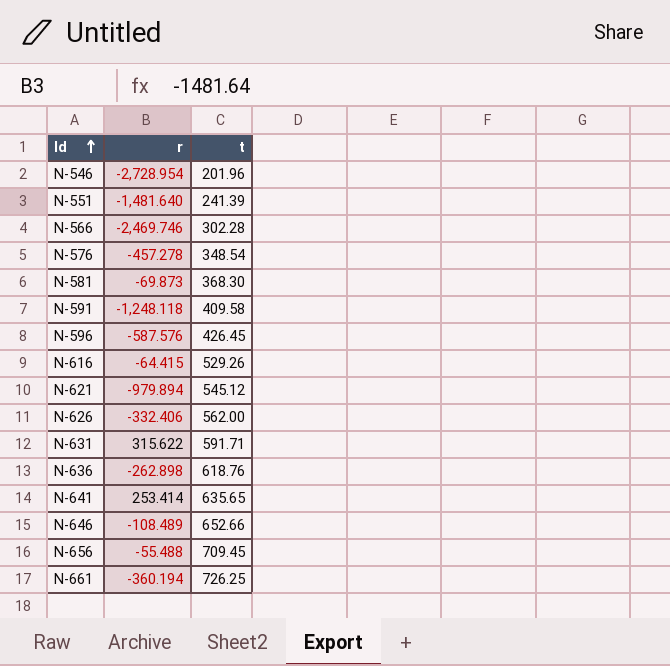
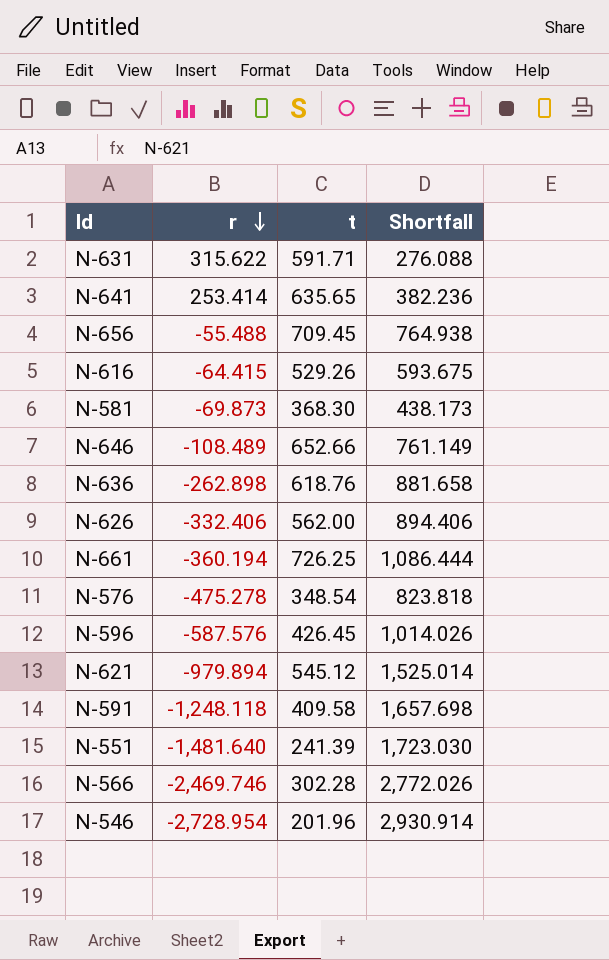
row order: Id ascending -> r descending
column Shortfall | formula: none -> [t] - [r]
N-576 | r: -457.278 -> -475.278

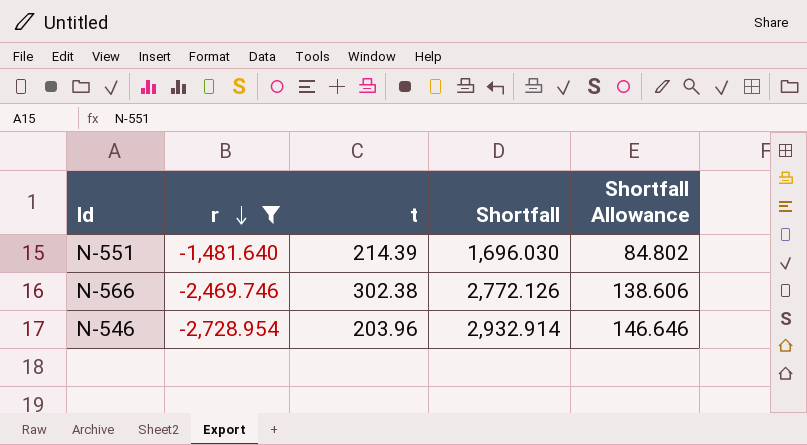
filter: none -> r <= -1,481.640
column Shortfall Allowance | formula: none -> [Shortfall] * 0.05
N-551 | t: 241.39 -> 214.39
N-551 | Shortfall: 1,723.030 -> 1,696.030
N-566 | t: 302.28 -> 302.38
N-566 | Shortfall: 2,772.026 -> 2,772.126
N-546 | t: 201.96 -> 203.96
N-546 | Shortfall: 2,930.914 -> 2,932.914

